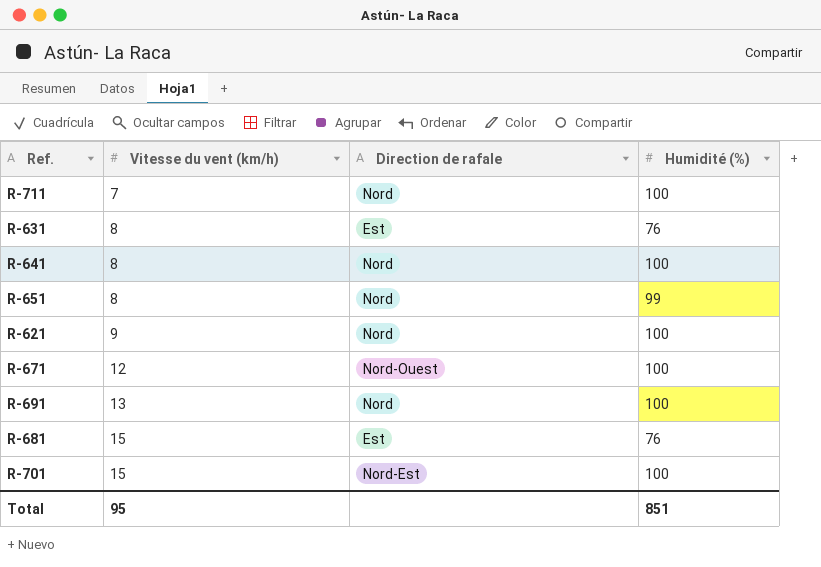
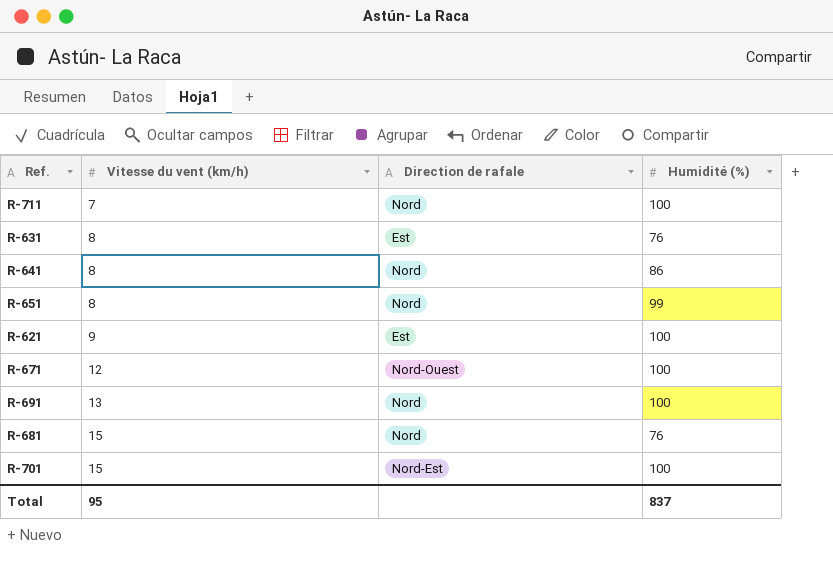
R-641 | Humidité (%): 100 -> 86
R-621 | Direction de rafale: Nord -> Est
R-681 | Direction de rafale: Est -> Nord
Total | Humidité (%): 851 -> 837

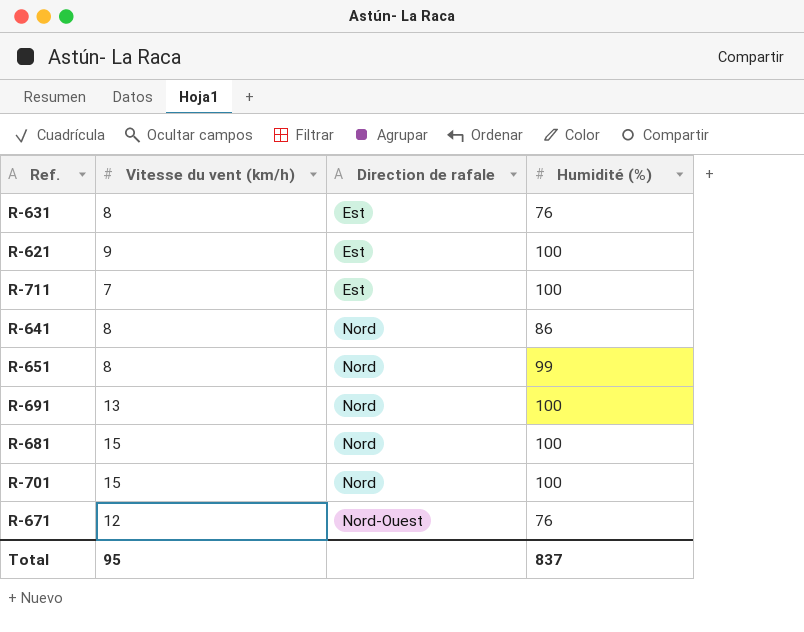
row order: Vitesse du vent (km/h) ascending -> Direction de rafale ascending
R-711 | Direction de rafale: Nord -> Est
R-681 | Humidité (%): 76 -> 100
R-701 | Direction de rafale: Nord-Est -> Nord
R-671 | Humidité (%): 100 -> 76

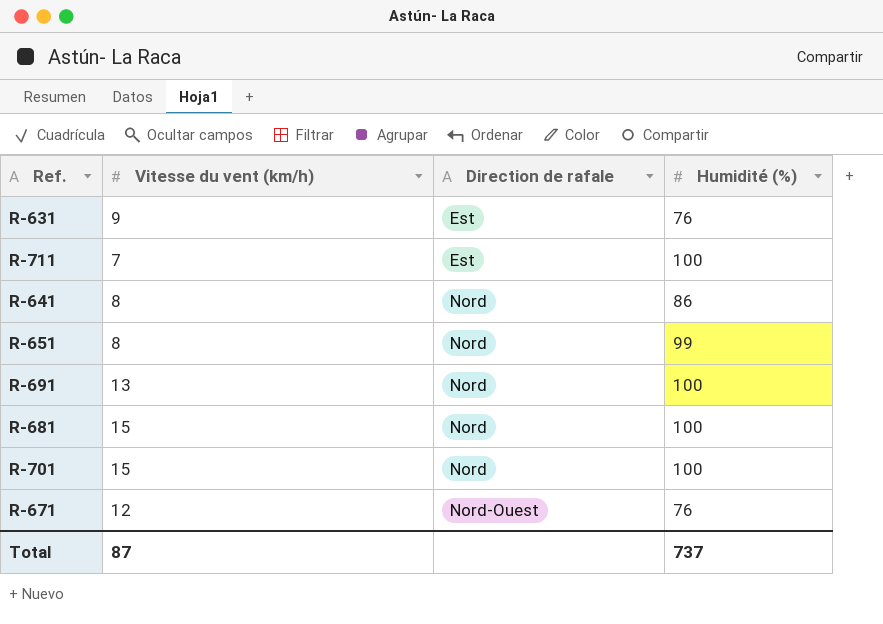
row R-621: 9 | Est | 100 -> none
R-631 | Vitesse du vent (km/h): 8 -> 9
Total | Vitesse du vent (km/h): 95 -> 87
Total | Humidité (%): 837 -> 737

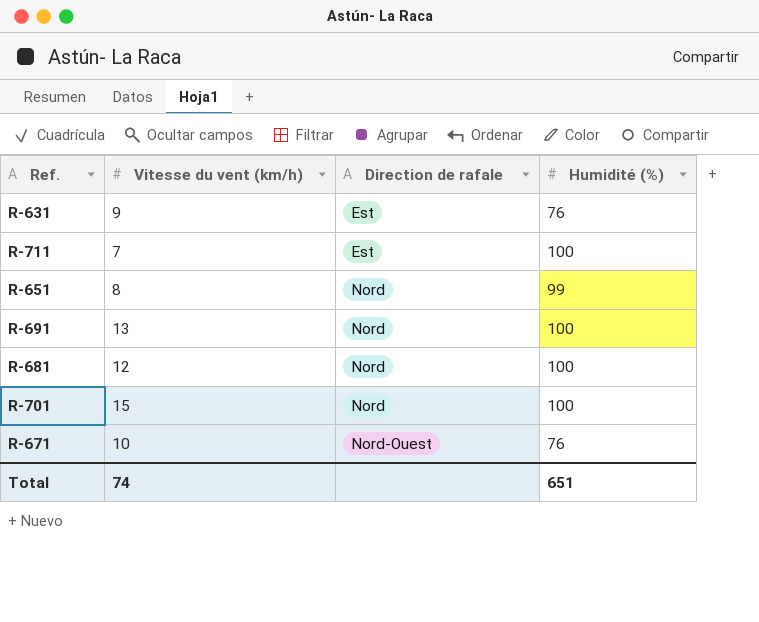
row R-641: 8 | Nord | 86 -> none
R-681 | Vitesse du vent (km/h): 15 -> 12
R-671 | Vitesse du vent (km/h): 12 -> 10
Total | Vitesse du vent (km/h): 87 -> 74
Total | Humidité (%): 737 -> 651

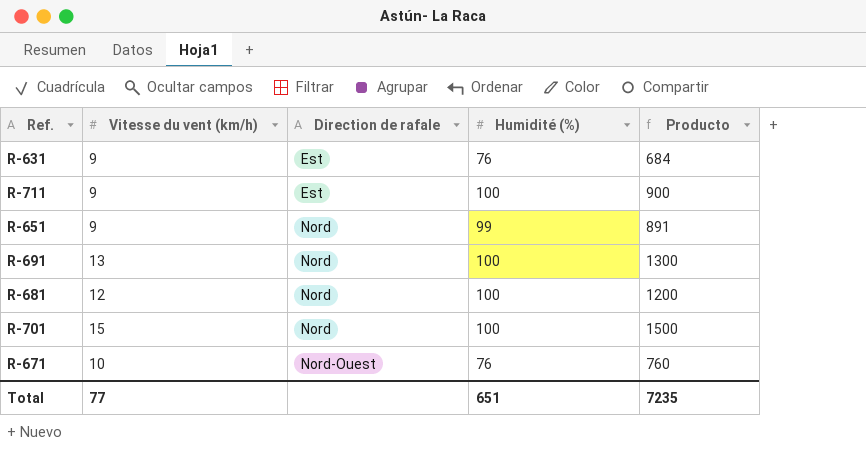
column Producto | formula: none -> [Vitesse du vent (km/h)] * [Humidité (%)]
R-711 | Vitesse du vent (km/h): 7 -> 9
R-651 | Vitesse du vent (km/h): 8 -> 9
Total | Vitesse du vent (km/h): 74 -> 77

